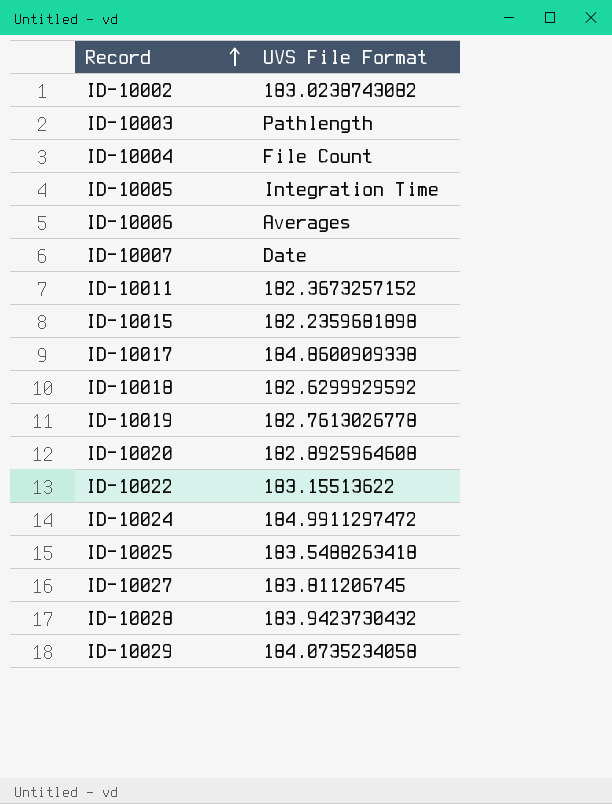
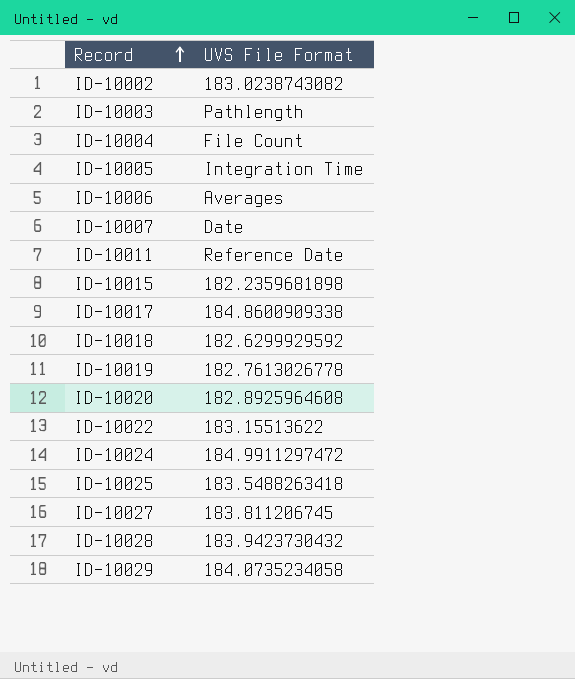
ID-10011 | UVS File Format: 182.3673257152 -> Reference Date

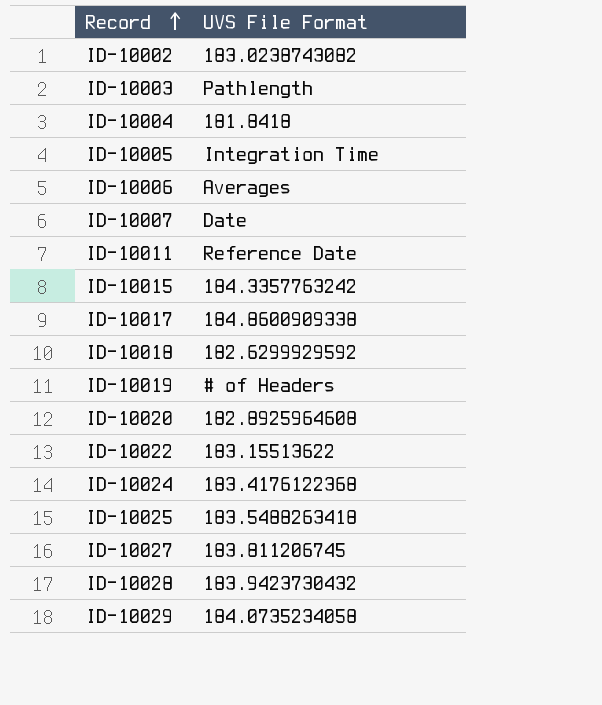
ID-10004 | UVS File Format: File Count -> 181.8418
ID-10015 | UVS File Format: 182.2359681898 -> 184.3357763242
ID-10019 | UVS File Format: 182.7613026778 -> # of Headers
ID-10024 | UVS File Format: 184.9911297472 -> 183.4176122368

